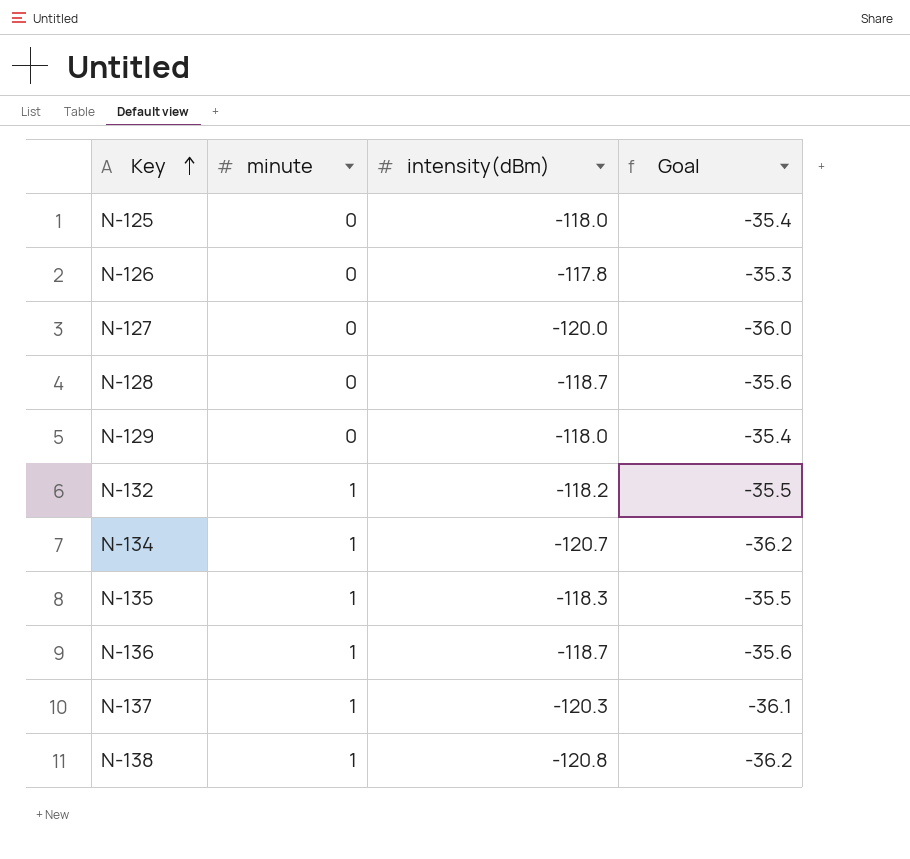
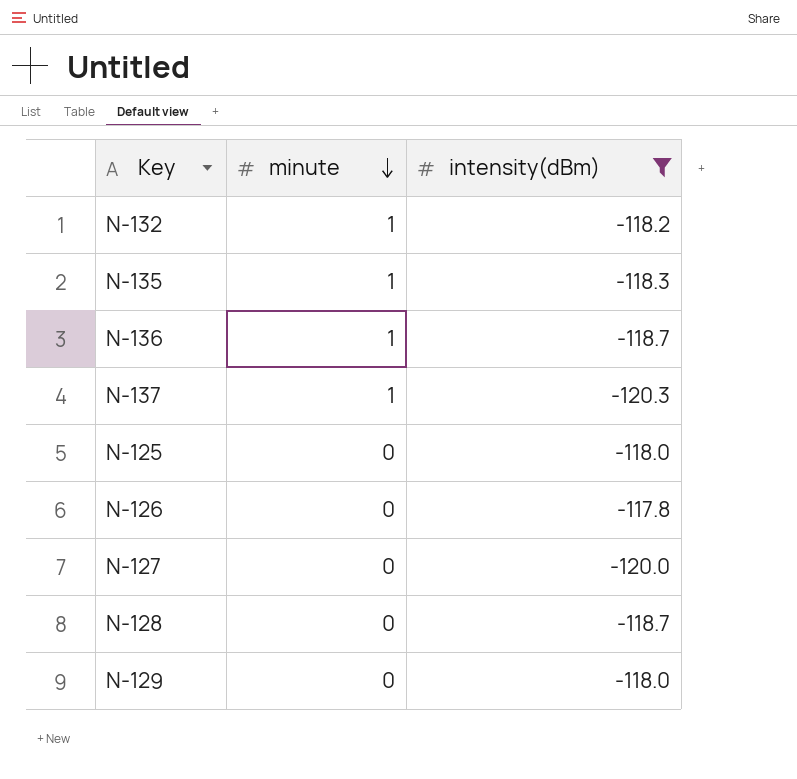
filter: none -> intensity(dBm) >= -120.3
row order: Key ascending -> minute descending
column Goal | formula: [intensity(dBm)] * 0.3 -> none

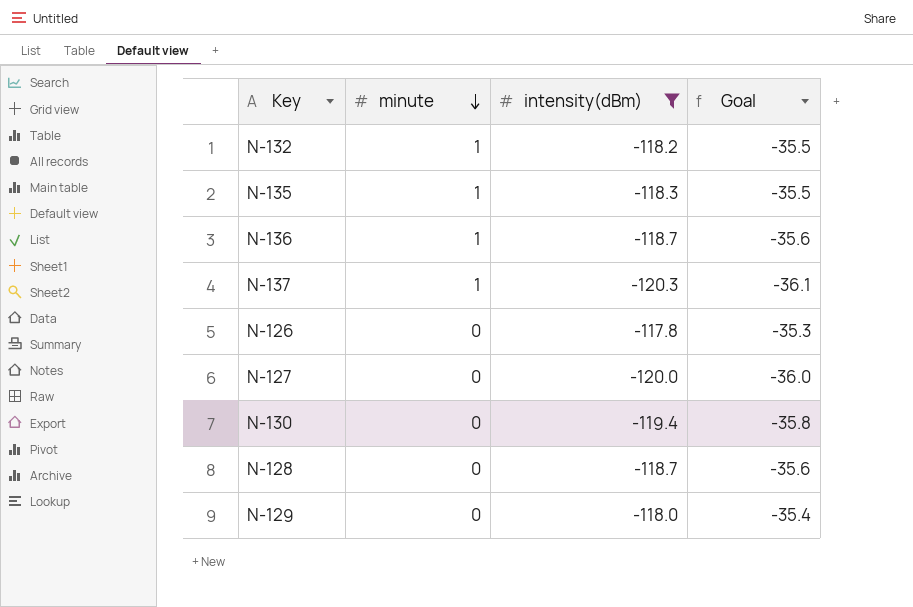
column Goal | formula: none -> [intensity(dBm)] * 0.3
row N-125: 0 | -118.0 -> none
row N-130: none -> 0 | -119.4 | -35.8

